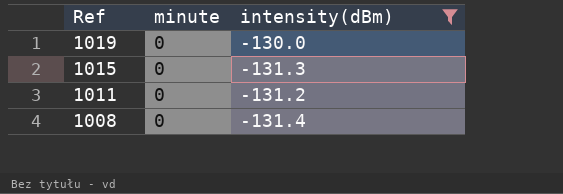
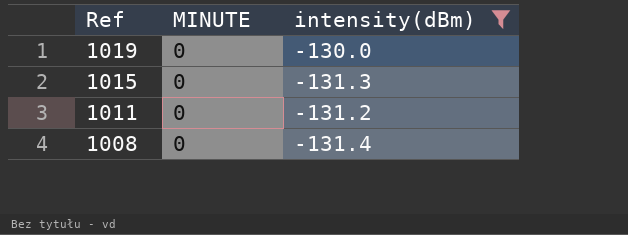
column name: minute -> MINUTE

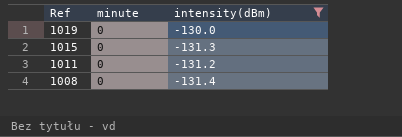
column name: MINUTE -> minute

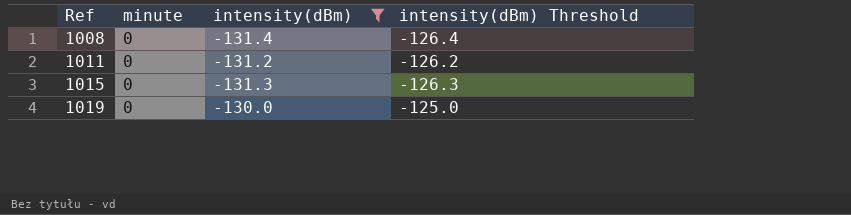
row order: Ref descending -> Ref ascending
column intensity(dBm) Threshold | formula: none -> [intensity(dBm)] + 5

